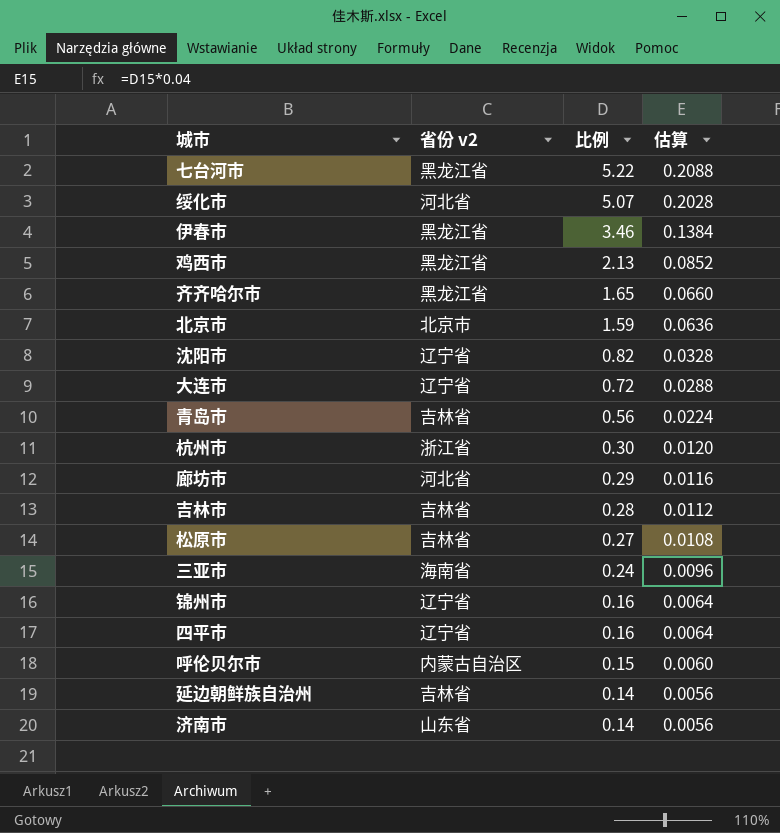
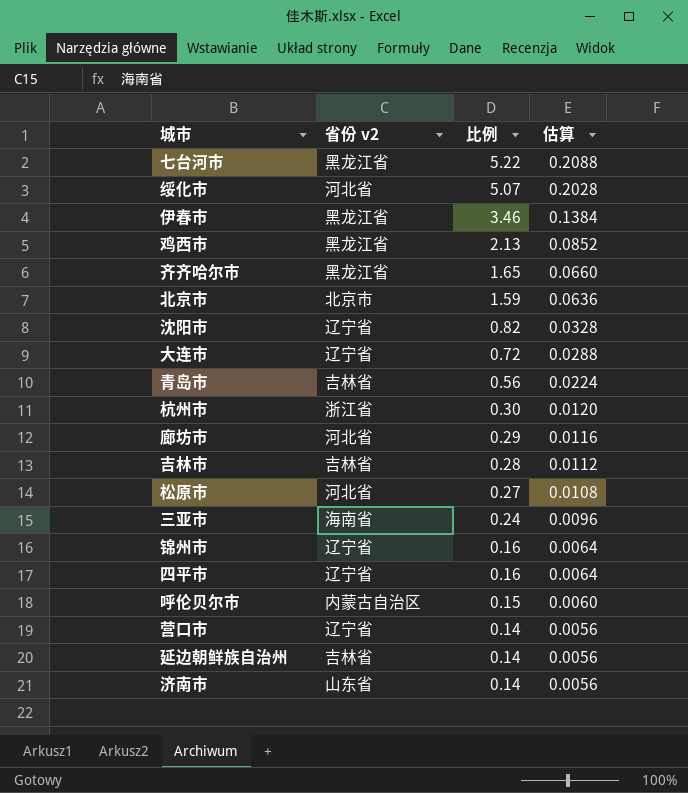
松原市 | 省份 v2: 吉林省 -> 河北省
row 营口市: none -> 辽宁省 | 0.14 | 0.0056

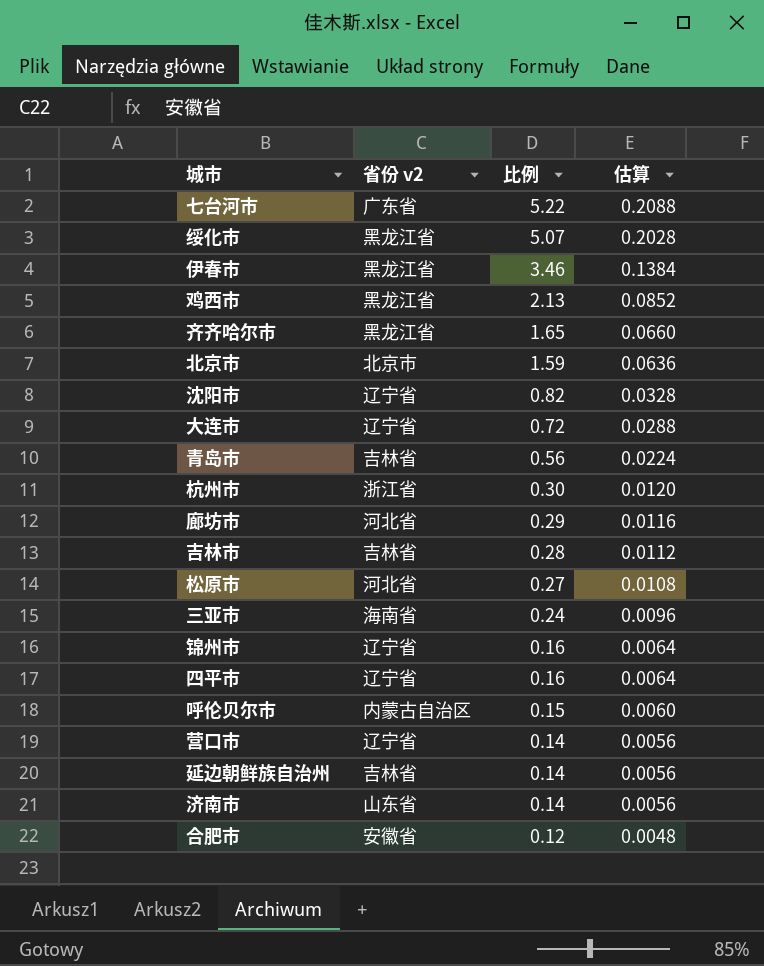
七台河市 | 省份 v2: 黑龙江省 -> 广东省
绥化市 | 省份 v2: 河北省 -> 黑龙江省
row 合肥市: none -> 安徽省 | 0.12 | 0.0048

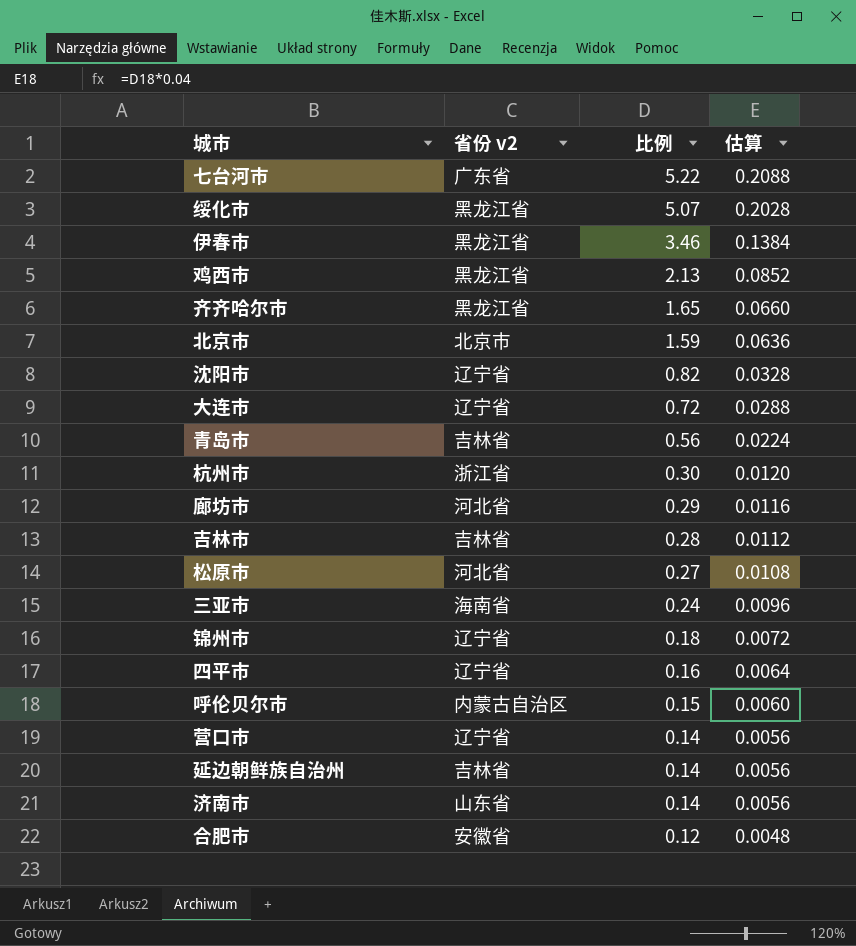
锦州市 | 比例: 0.16 -> 0.18
锦州市 | 估算: 0.0064 -> 0.0072

